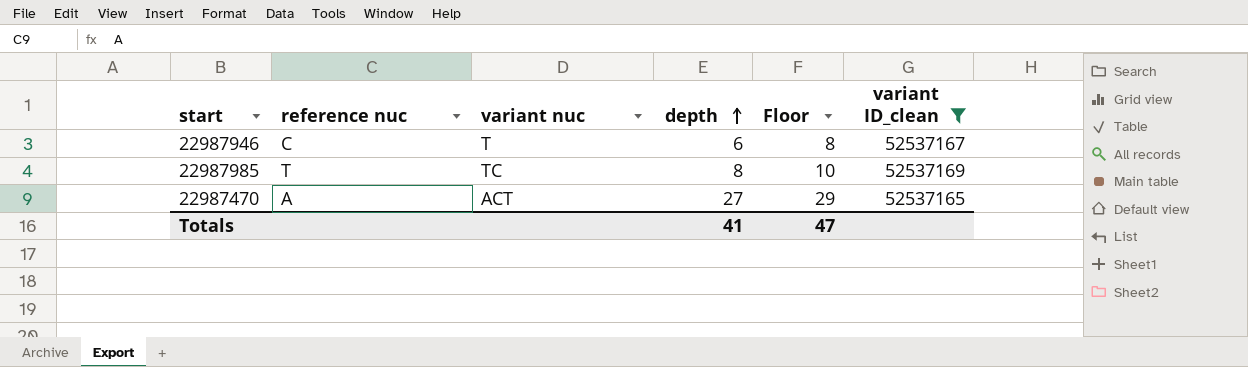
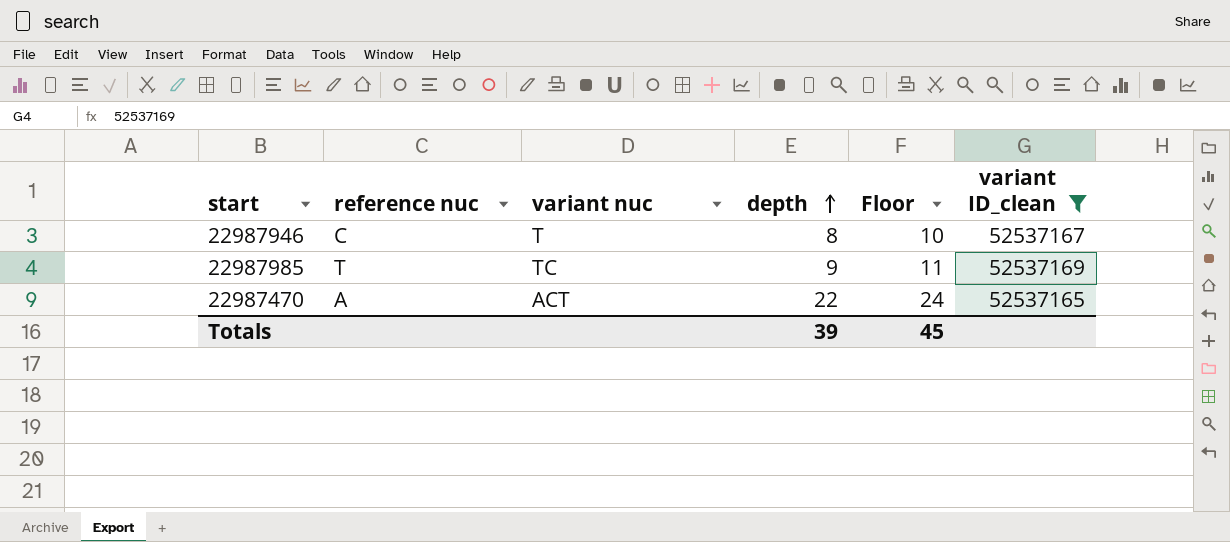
22987946 | depth: 6 -> 8
22987946 | Floor: 8 -> 10
22987985 | depth: 8 -> 9
22987985 | Floor: 10 -> 11
22987470 | depth: 27 -> 22
22987470 | Floor: 29 -> 24
Totals | depth: 41 -> 39
Totals | Floor: 47 -> 45

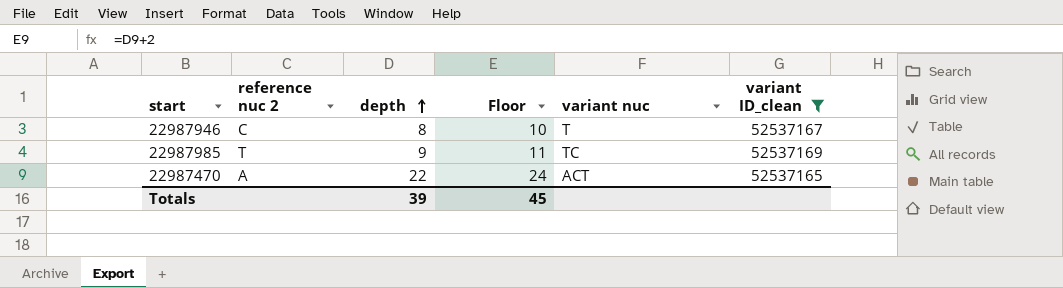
column name: reference nuc -> reference nuc 2
column variant nuc | position: 3 -> 5

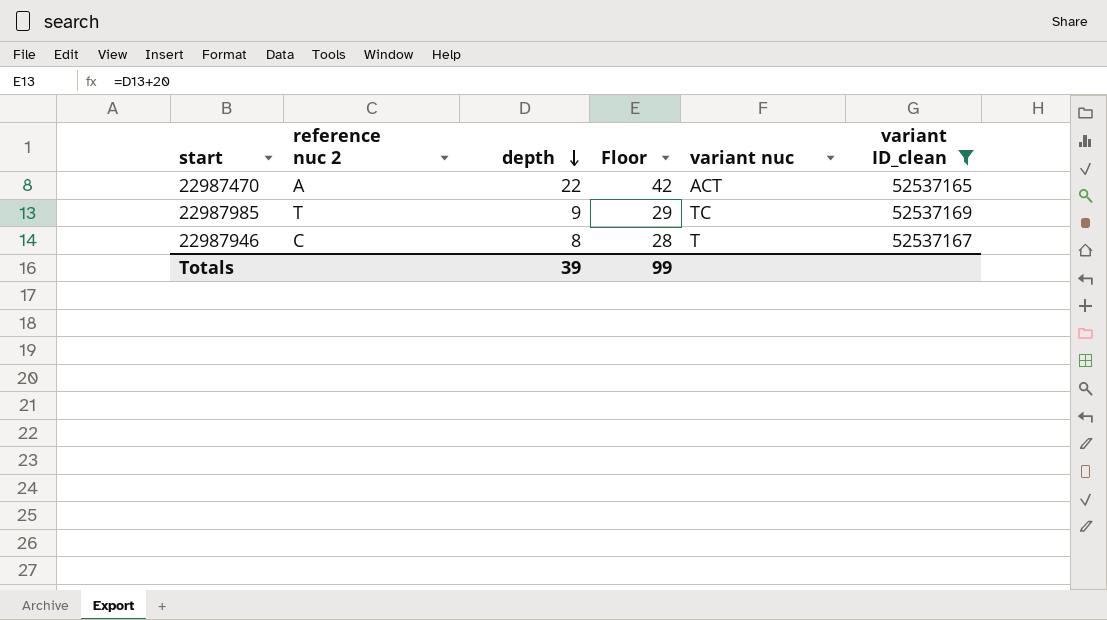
row order: depth ascending -> depth descending
column Floor | formula: [depth] + 2 -> [depth] + 20
Totals | Floor: 45 -> 99

